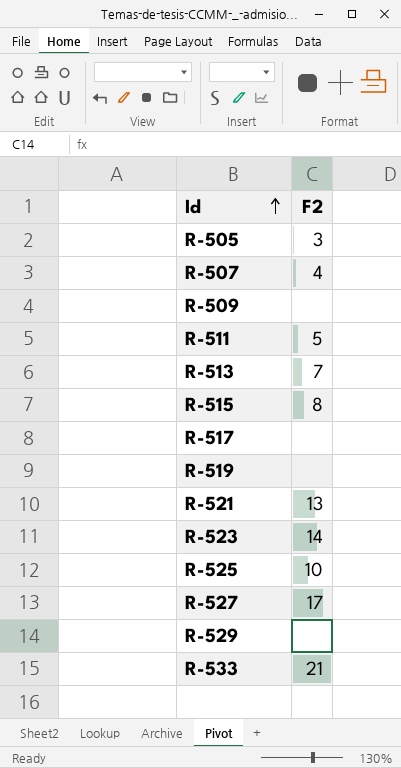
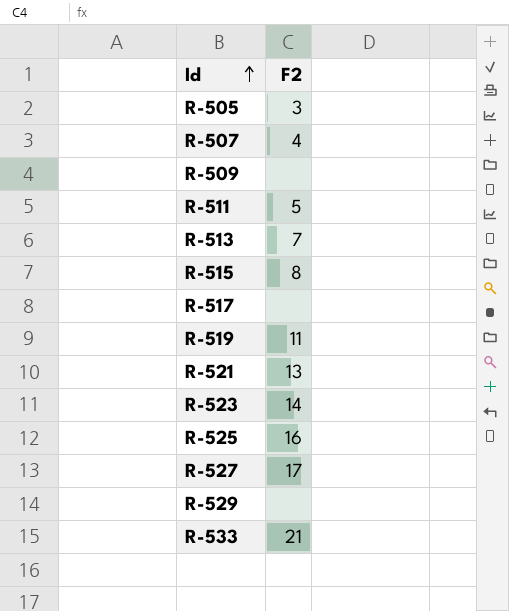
R-519 | F2: none -> 11
R-525 | F2: 10 -> 16

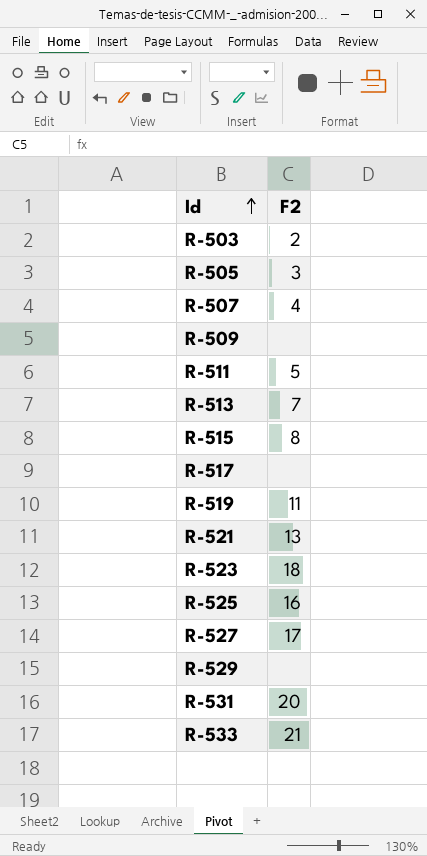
row R-503: none -> 2
R-523 | F2: 14 -> 18
row R-531: none -> 20

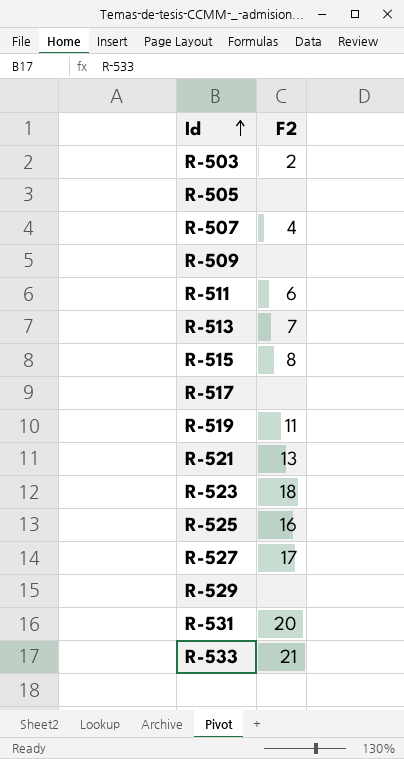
R-505 | F2: 3 -> none
R-511 | F2: 5 -> 6

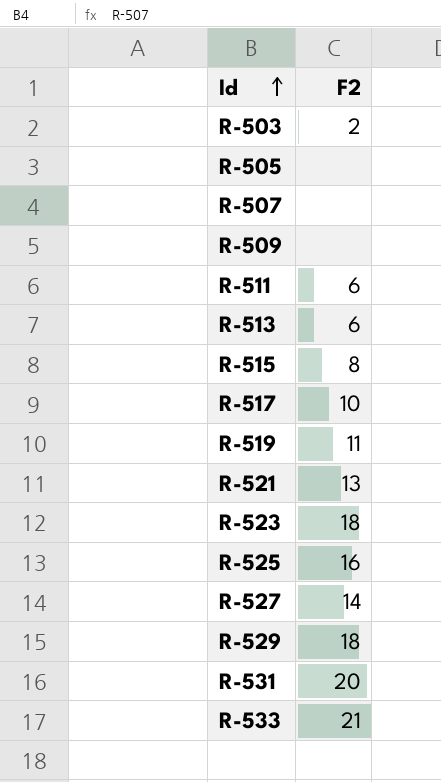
R-507 | F2: 4 -> none
R-513 | F2: 7 -> 6
R-517 | F2: none -> 10
R-527 | F2: 17 -> 14
R-529 | F2: none -> 18

